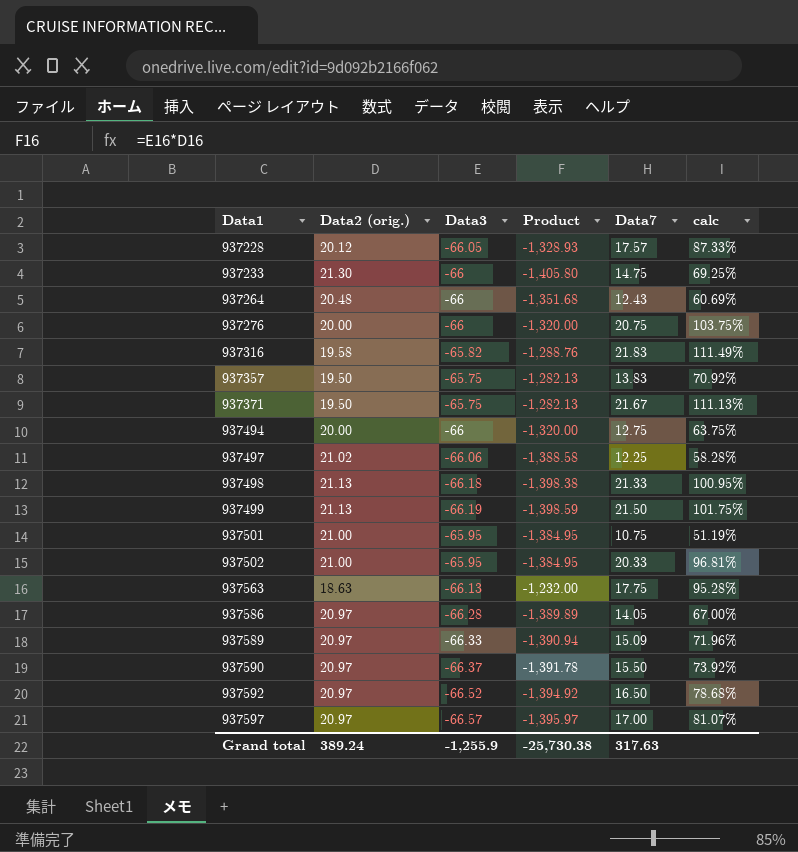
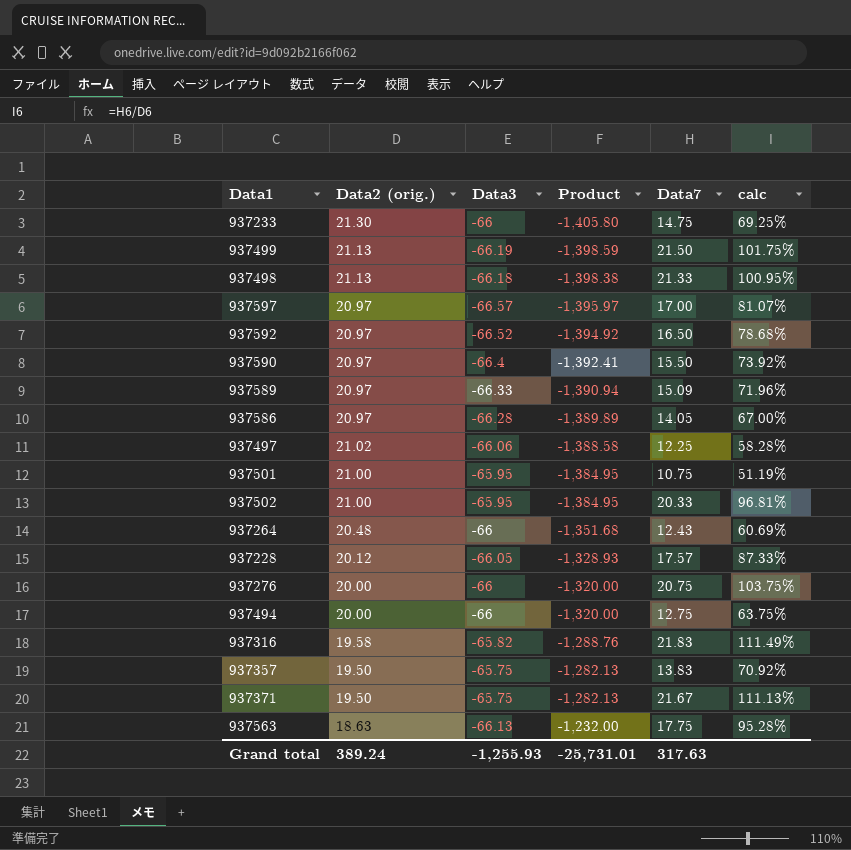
row order: Data1 ascending -> Product ascending
937590 | Data3: -66.37 -> -66.4
937590 | Product: -1,391.78 -> -1,392.41
Grand total | Data3: -1,255.9 -> -1,255.93
Grand total | Product: -25,730.38 -> -25,731.01

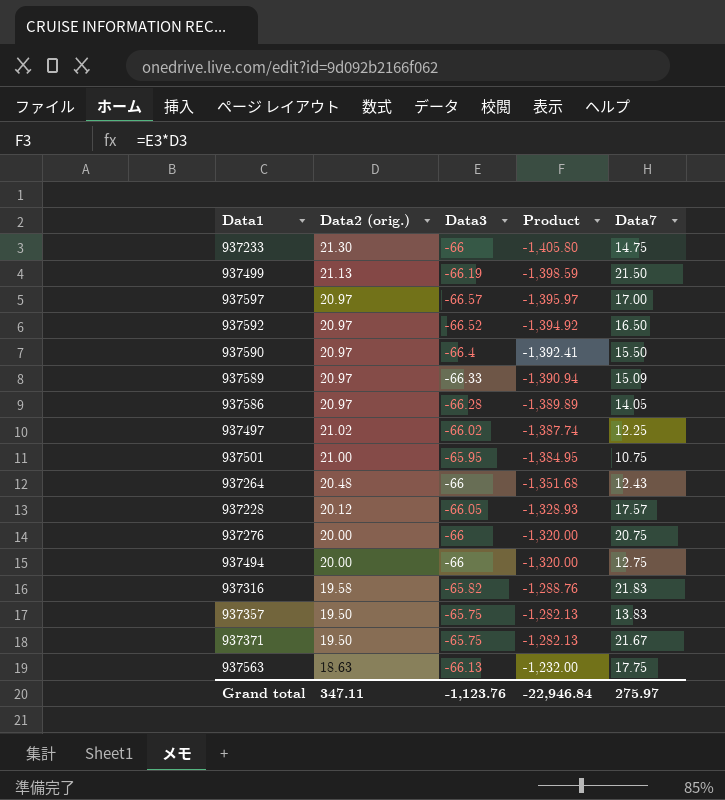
column calc | formula: [Data7] / [Data2 (orig.)] -> none
row 937498: 21.13 | -66.18 | -1,398.38 | 21.33 | 100.95% -> none
row 937502: 21.00 | -65.95 | -1,384.95 | 20.33 | 96.81% -> none
937497 | Data3: -66.06 -> -66.02
937497 | Product: -1,388.58 -> -1,387.74
Grand total | Data2 (orig.): 389.24 -> 347.11
Grand total | Data3: -1,255.93 -> -1,123.76
Grand total | Product: -25,731.01 -> -22,946.84
Grand total | Data7: 317.63 -> 275.97

